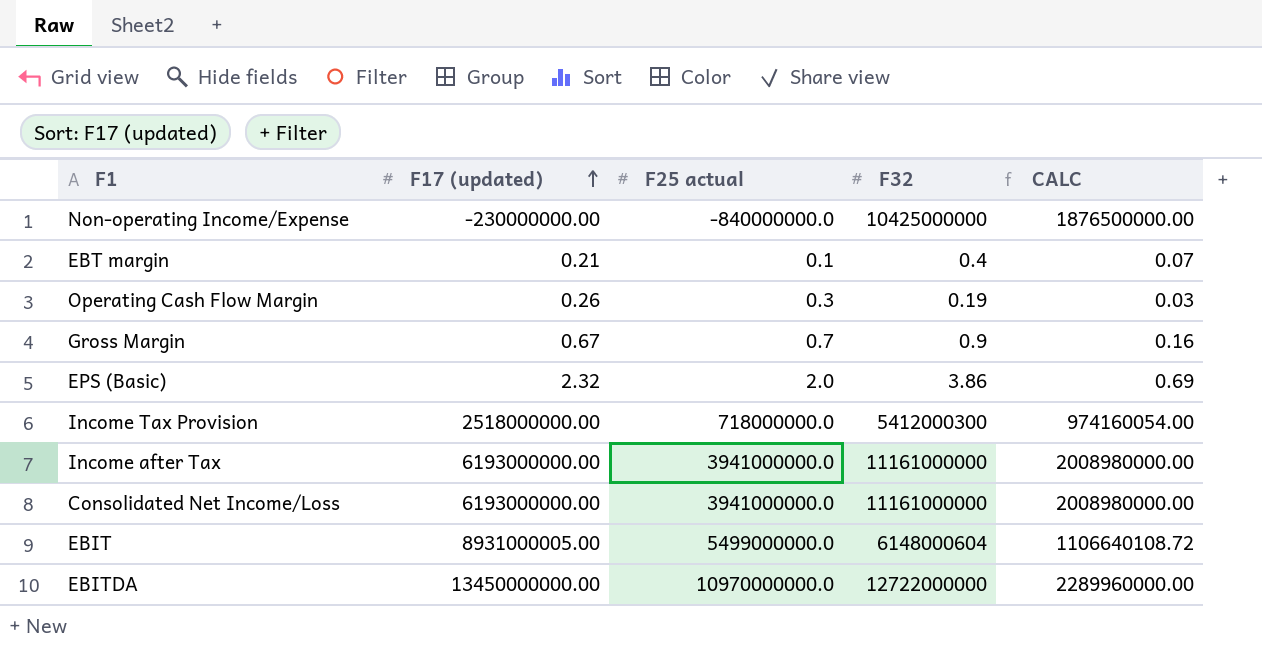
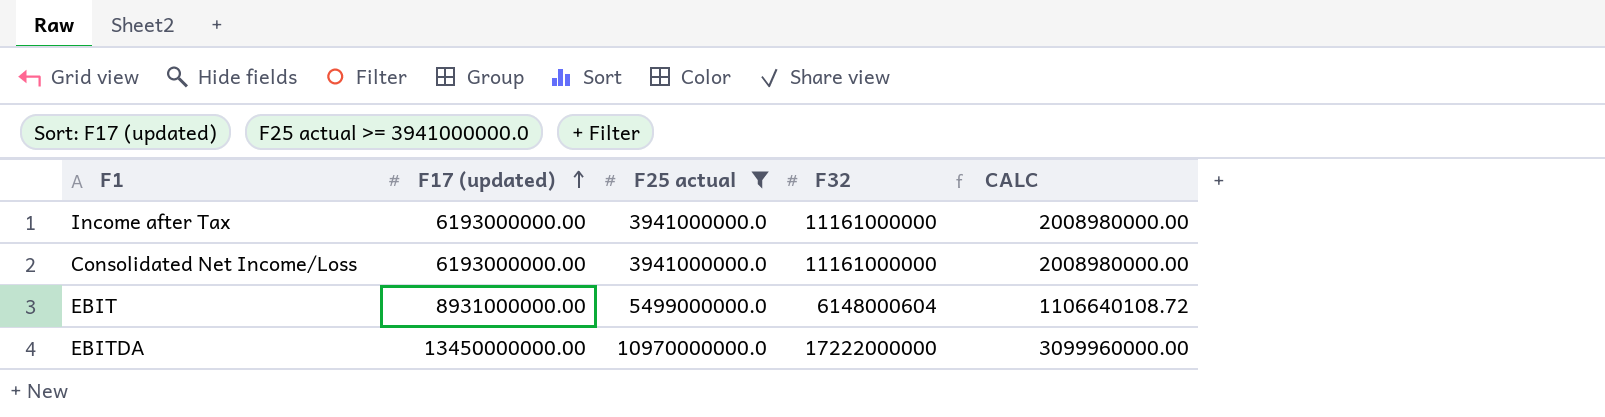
filter: none -> F25 actual >= 3941000000.0
EBIT | F17 (updated): 8931000005.00 -> 8931000000.00
EBITDA | F32: 12722000000 -> 17222000000
EBITDA | CALC: 2289960000.00 -> 3099960000.00

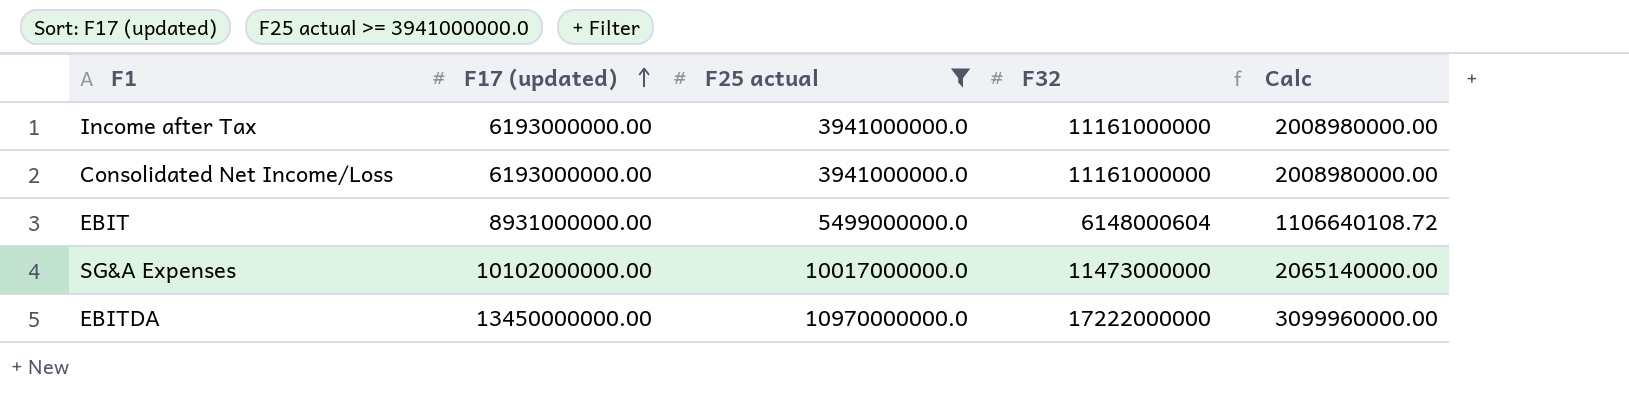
column name: CALC -> Calc
row SG&A Expenses: none -> 10102000000.00 | 10017000000.0 | 11473000000 | 2065140000.00

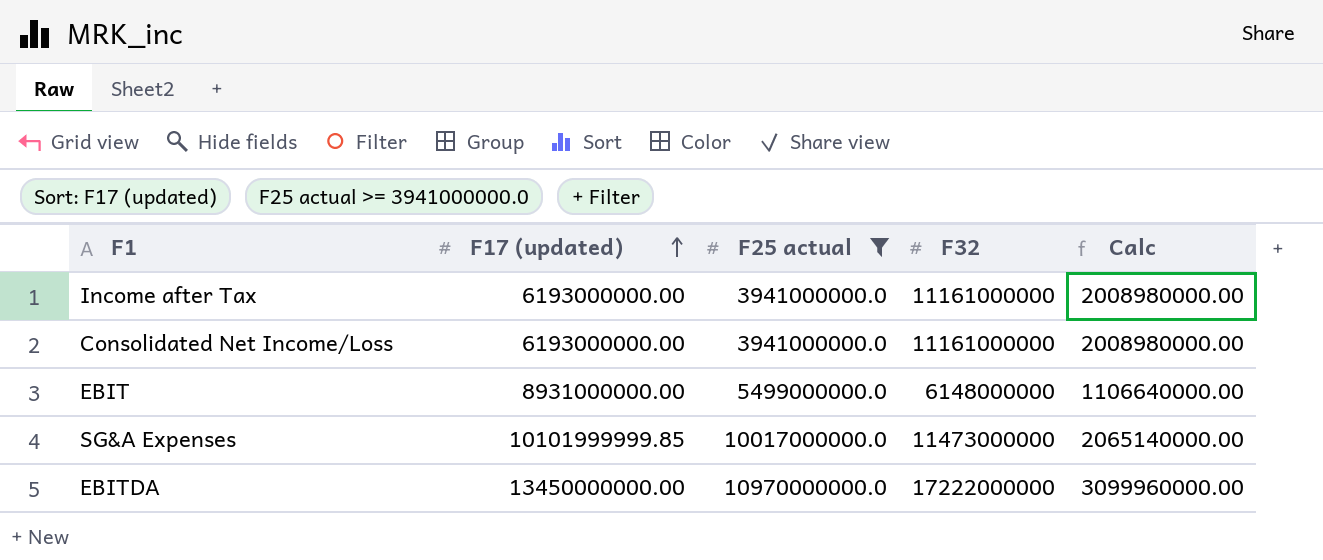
EBIT | F32: 6148000604 -> 6148000000
EBIT | Calc: 1106640108.72 -> 1106640000.00
SG&A Expenses | F17 (updated): 10102000000.00 -> 10101999999.85

